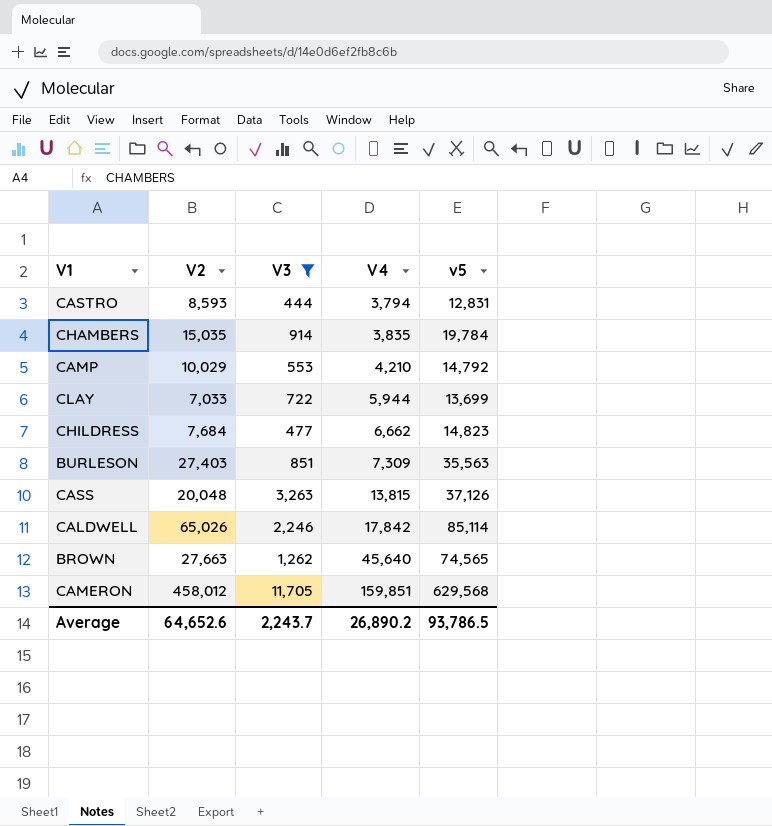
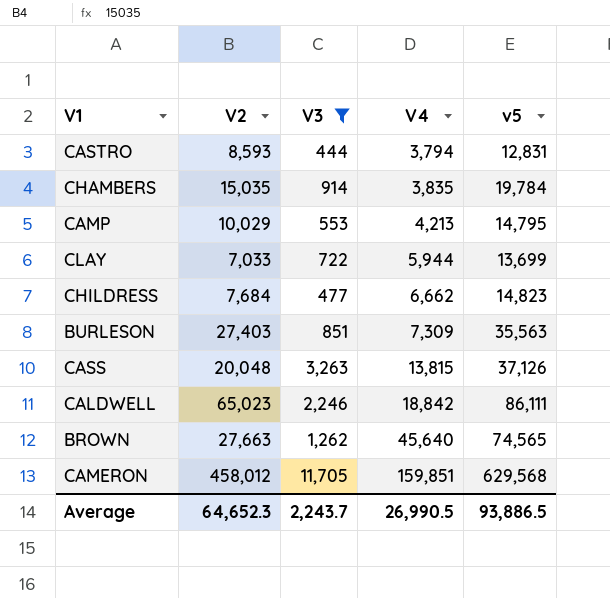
CAMP | V4: 4,210 -> 4,213
CAMP | v5: 14,792 -> 14,795
CALDWELL | V2: 65,026 -> 65,023
CALDWELL | V4: 17,842 -> 18,842
CALDWELL | v5: 85,114 -> 86,111
Average | V2: 64,652.6 -> 64,652.3
Average | V4: 26,890.2 -> 26,990.5
Average | v5: 93,786.5 -> 93,886.5

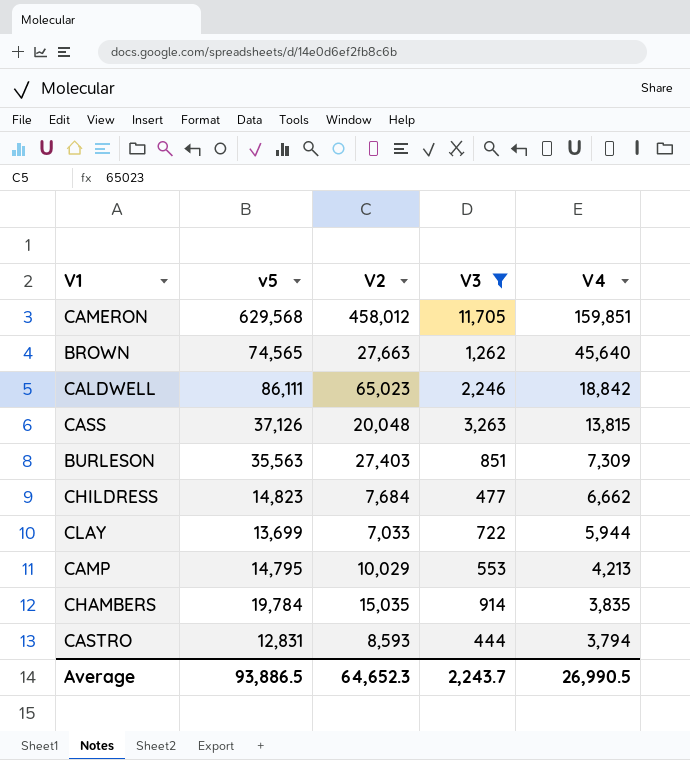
row order: V4 ascending -> V4 descending
column v5 | position: 5 -> 2

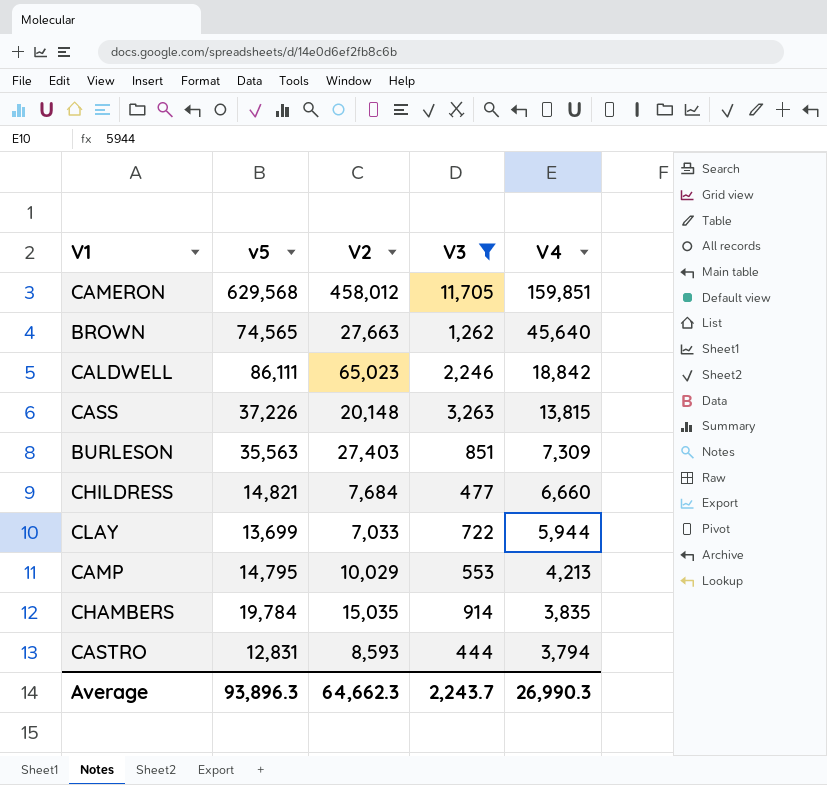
CASS | v5: 37,126 -> 37,226
CASS | V2: 20,048 -> 20,148
CHILDRESS | v5: 14,823 -> 14,821
CHILDRESS | V4: 6,662 -> 6,660
Average | v5: 93,886.5 -> 93,896.3
Average | V2: 64,652.3 -> 64,662.3
Average | V4: 26,990.5 -> 26,990.3

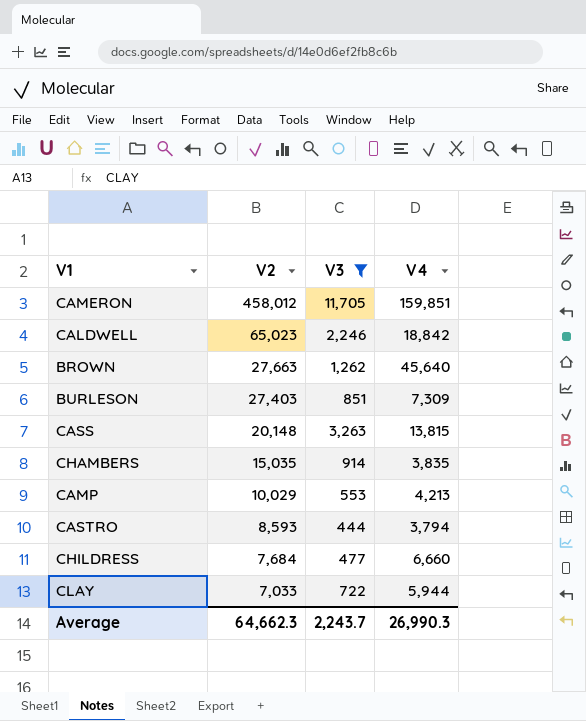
row order: V4 descending -> V2 descending
column v5 | formula: [V2] + [V3] + [V4] -> none

